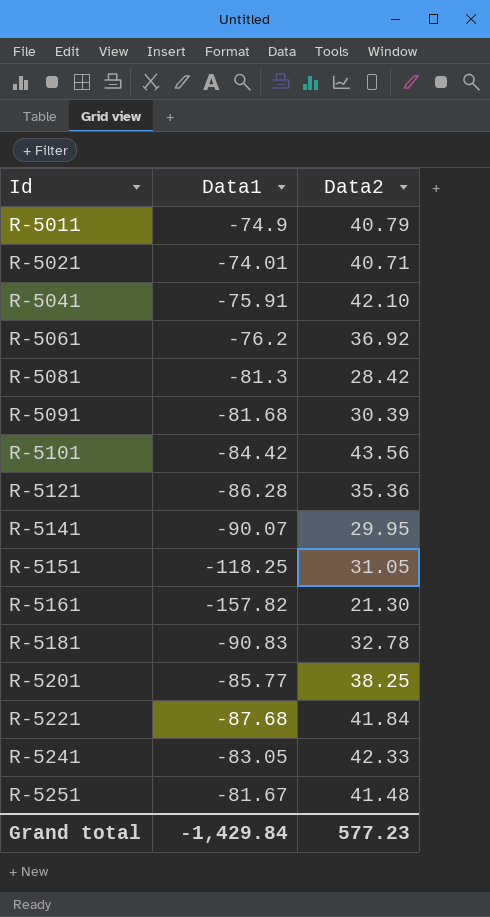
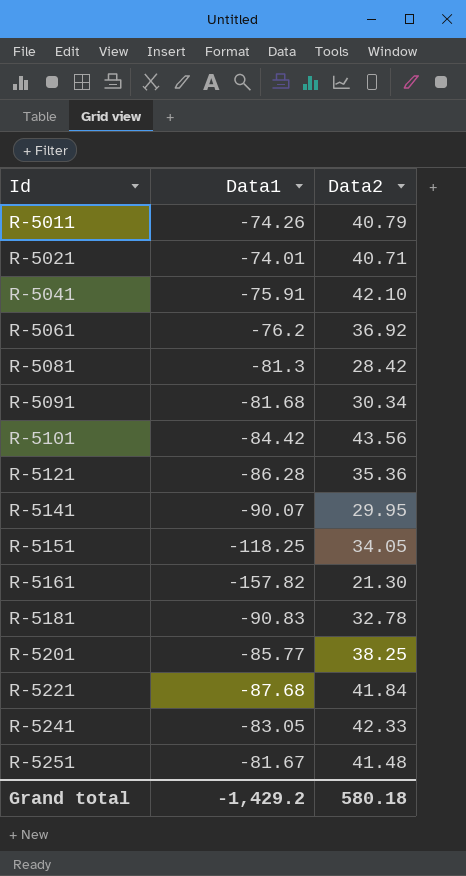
R-5011 | Data1: -74.9 -> -74.26
R-5091 | Data2: 30.39 -> 30.34
R-5151 | Data2: 31.05 -> 34.05
Grand total | Data1: -1,429.84 -> -1,429.2
Grand total | Data2: 577.23 -> 580.18

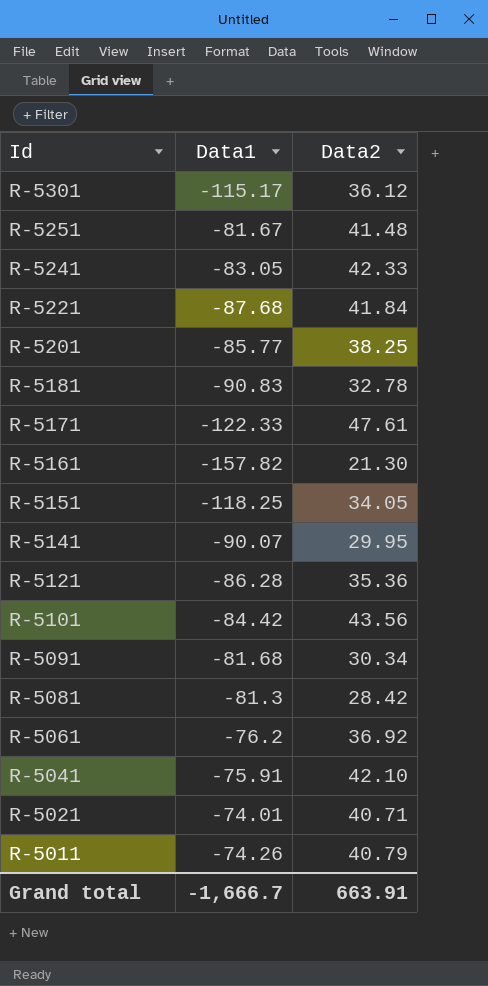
row order: Id ascending -> Id descending
row R-5301: none -> -115.17 | 36.12
row R-5171: none -> -122.33 | 47.61
Grand total | Data1: -1,429.2 -> -1,666.7
Grand total | Data2: 580.18 -> 663.91

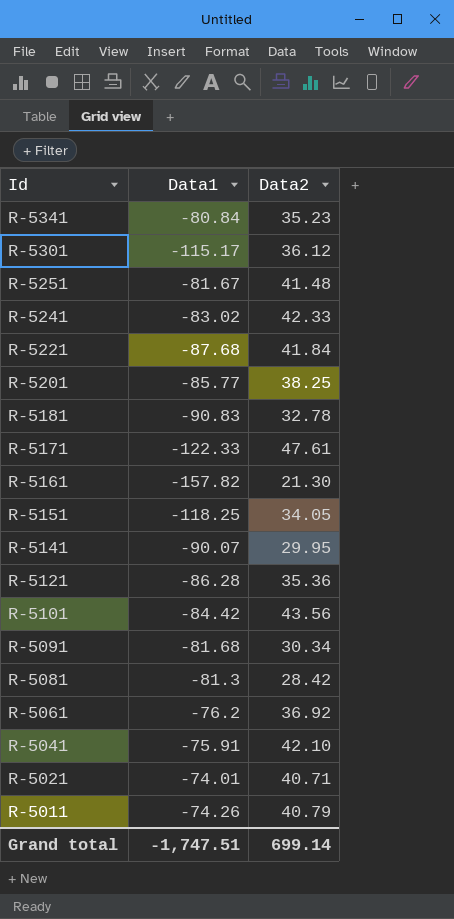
row R-5341: none -> -80.84 | 35.23
R-5241 | Data1: -83.05 -> -83.02
Grand total | Data1: -1,666.7 -> -1,747.51
Grand total | Data2: 663.91 -> 699.14

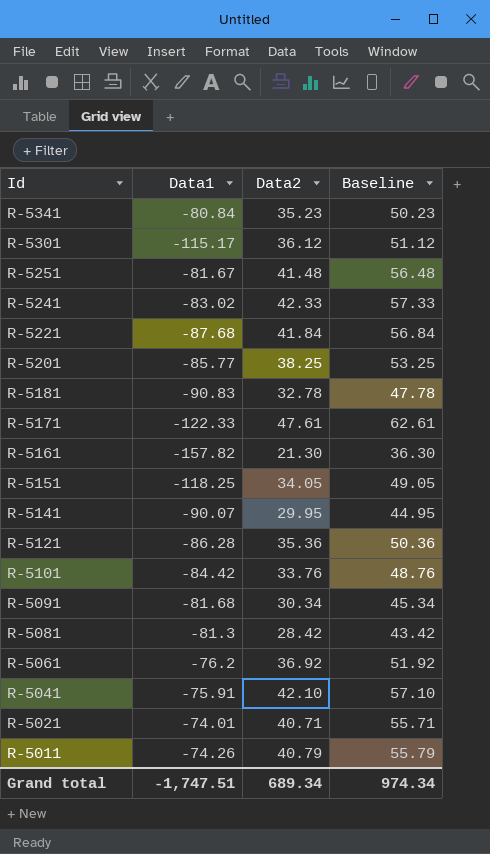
column Baseline | formula: none -> [Data2] + 15
R-5101 | Data2: 43.56 -> 33.76
Grand total | Data2: 699.14 -> 689.34

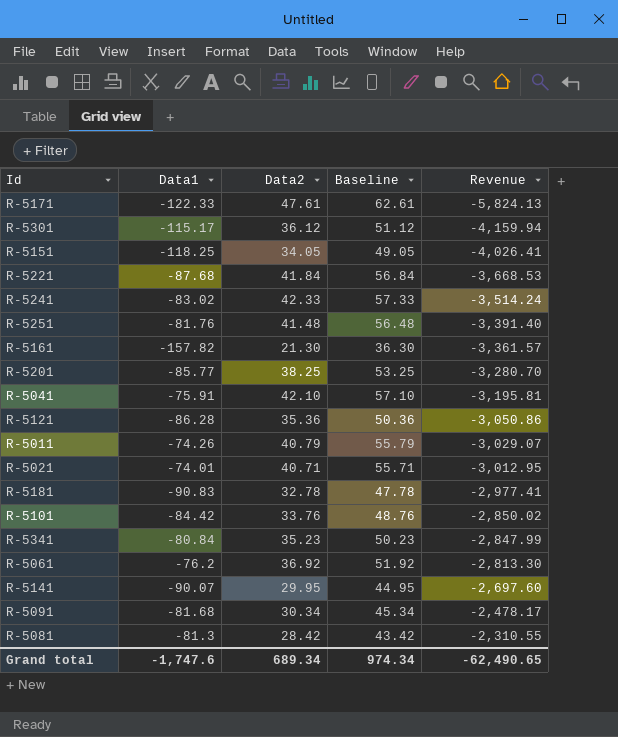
row order: Id descending -> Revenue ascending
column Revenue | formula: none -> [Data1] * [Data2]
R-5251 | Data1: -81.67 -> -81.76
Grand total | Data1: -1,747.51 -> -1,747.6

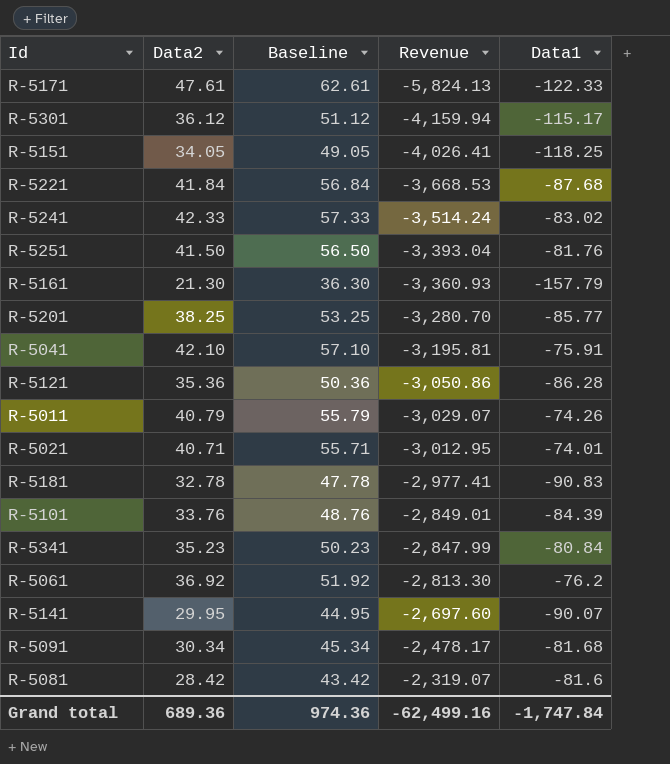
column Data1 | position: 2 -> 5
R-5251 | Data2: 41.48 -> 41.50
R-5251 | Baseline: 56.48 -> 56.50
R-5251 | Revenue: -3,391.40 -> -3,393.04
R-5161 | Revenue: -3,361.57 -> -3,360.93
R-5161 | Data1: -157.82 -> -157.79
R-5101 | Revenue: -2,850.02 -> -2,849.01
R-5101 | Data1: -84.42 -> -84.39
R-5081 | Revenue: -2,310.55 -> -2,319.07
R-5081 | Data1: -81.3 -> -81.6
Grand total | Data2: 689.34 -> 689.36
Grand total | Baseline: 974.34 -> 974.36
Grand total | Revenue: -62,490.65 -> -62,499.16
Grand total | Data1: -1,747.6 -> -1,747.84

